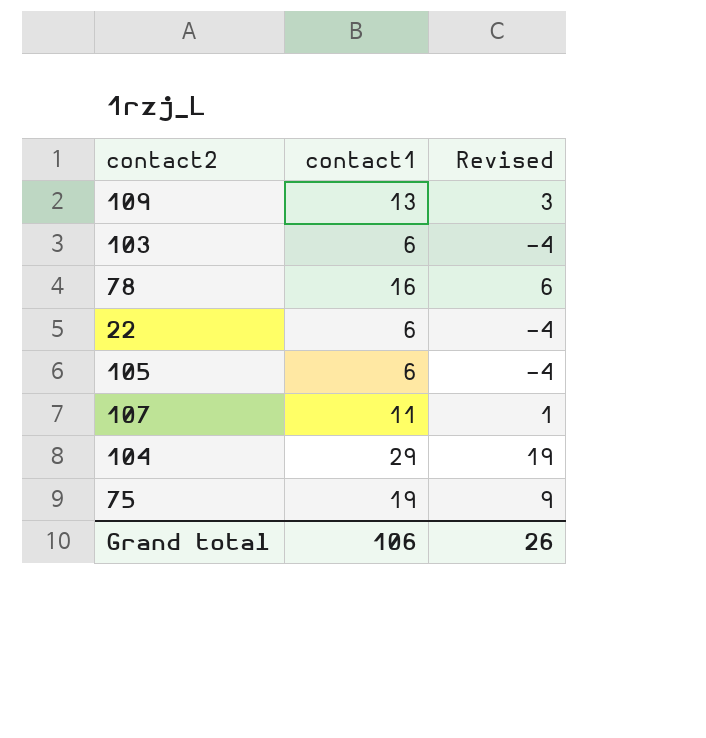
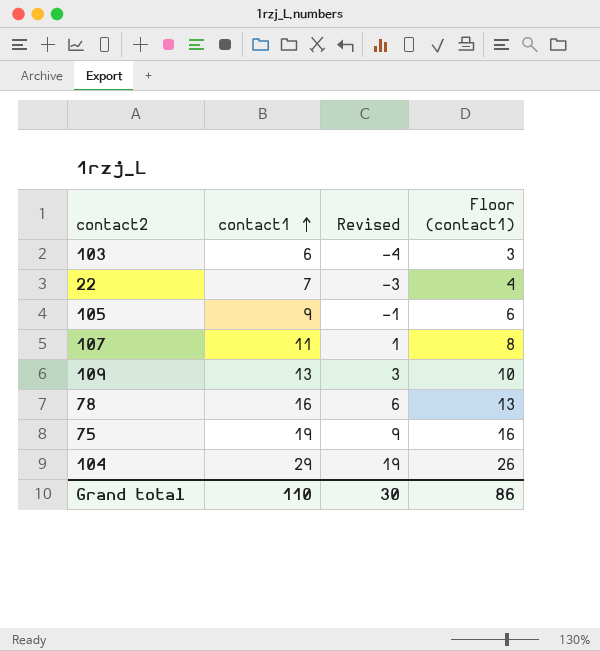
row order: none -> contact1 ascending
column Floor (contact1) | formula: none -> [contact1] - 3
22 | contact1: 6 -> 7
22 | Revised: -4 -> -3
105 | contact1: 6 -> 9
105 | Revised: -4 -> -1
Grand total | contact1: 106 -> 110
Grand total | Revised: 26 -> 30

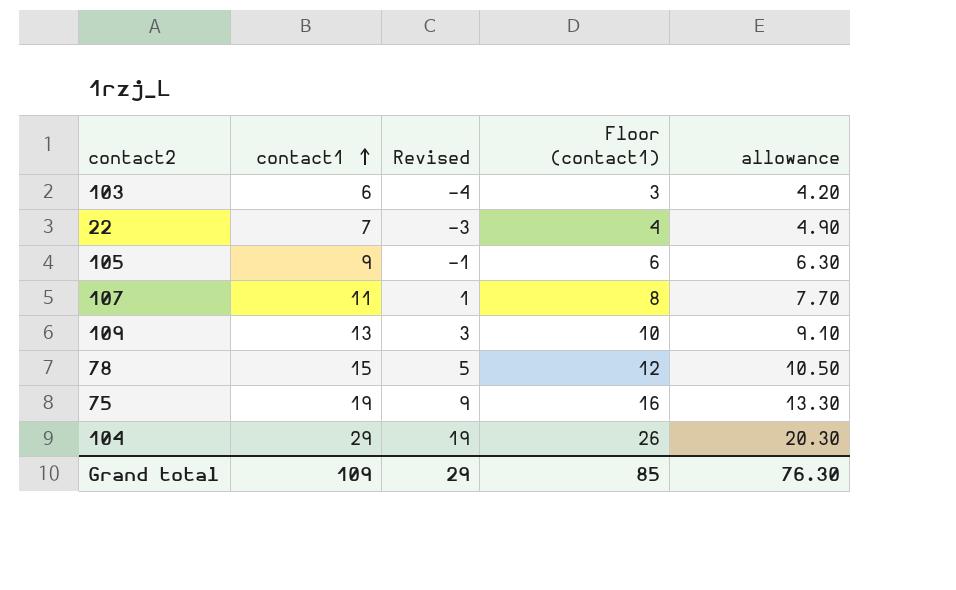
column allowance | formula: none -> [contact1] * 0.7
78 | contact1: 16 -> 15
78 | Revised: 6 -> 5
78 | Floor (contact1): 13 -> 12
Grand total | contact1: 110 -> 109
Grand total | Revised: 30 -> 29
Grand total | Floor (contact1): 86 -> 85

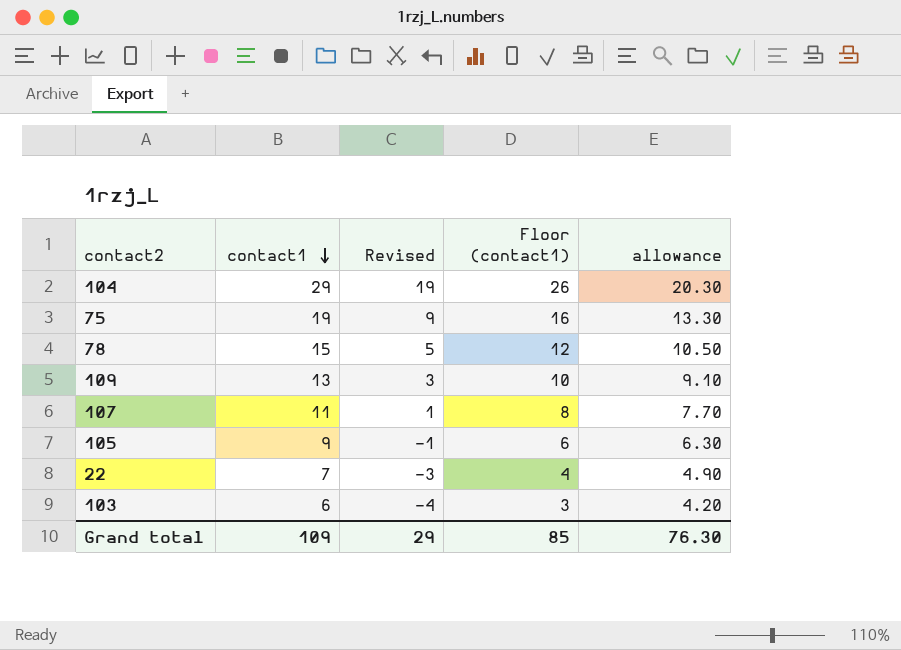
row order: contact1 ascending -> contact1 descending

